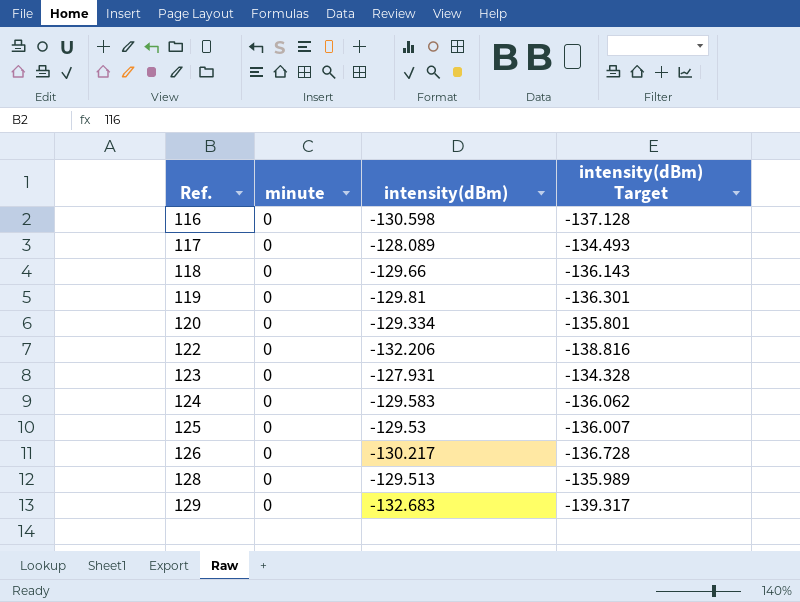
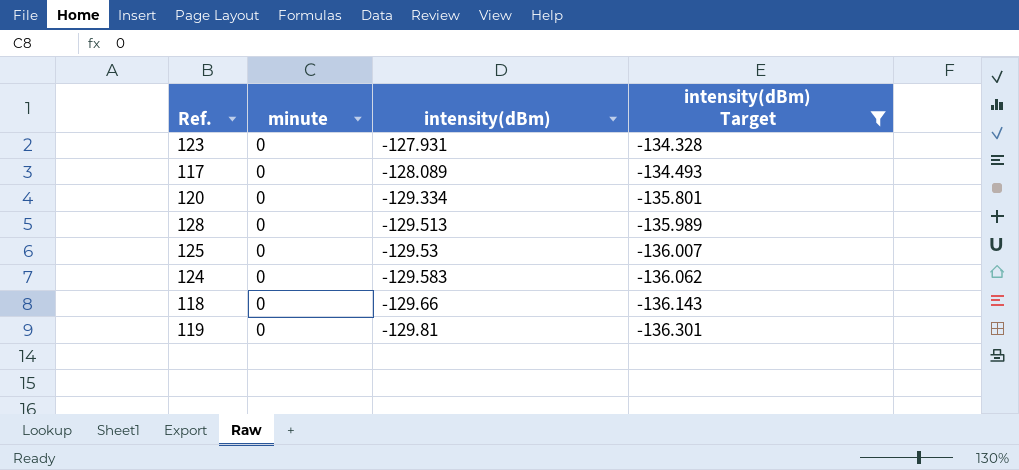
filter: none -> intensity(dBm) Target >= -136.301
row order: Ref. ascending -> intensity(dBm) descending

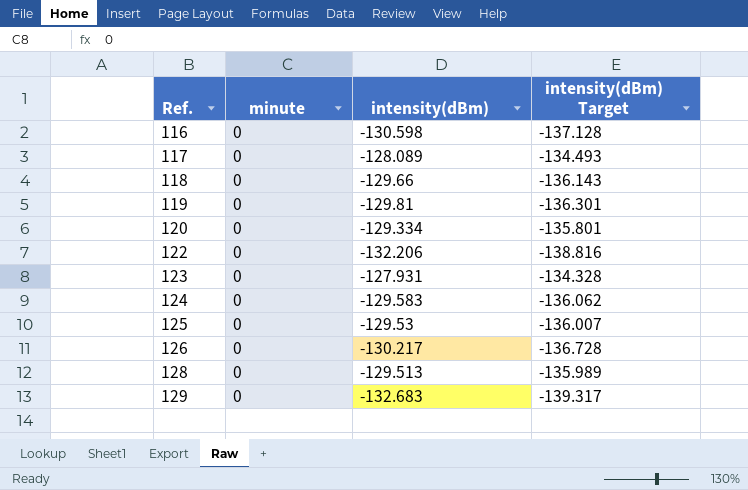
filter: intensity(dBm) Target >= -136.301 -> none
row order: intensity(dBm) descending -> Ref. ascending

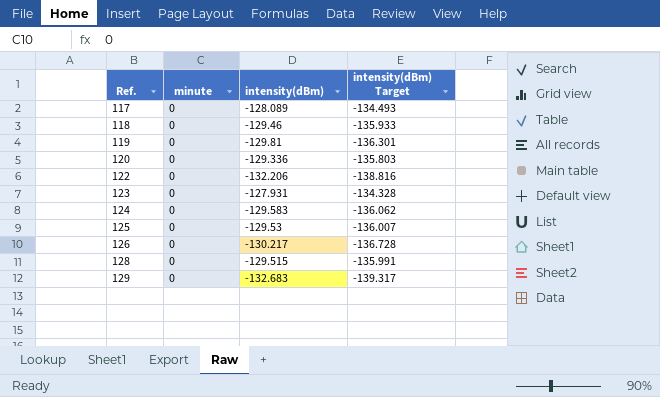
row 116: 0 | -130.598 | -137.128 -> none
118 | intensity(dBm): -129.66 -> -129.46
118 | intensity(dBm) Target: -136.143 -> -135.933
120 | intensity(dBm): -129.334 -> -129.336
120 | intensity(dBm) Target: -135.801 -> -135.803
128 | intensity(dBm): -129.513 -> -129.515
128 | intensity(dBm) Target: -135.989 -> -135.991

